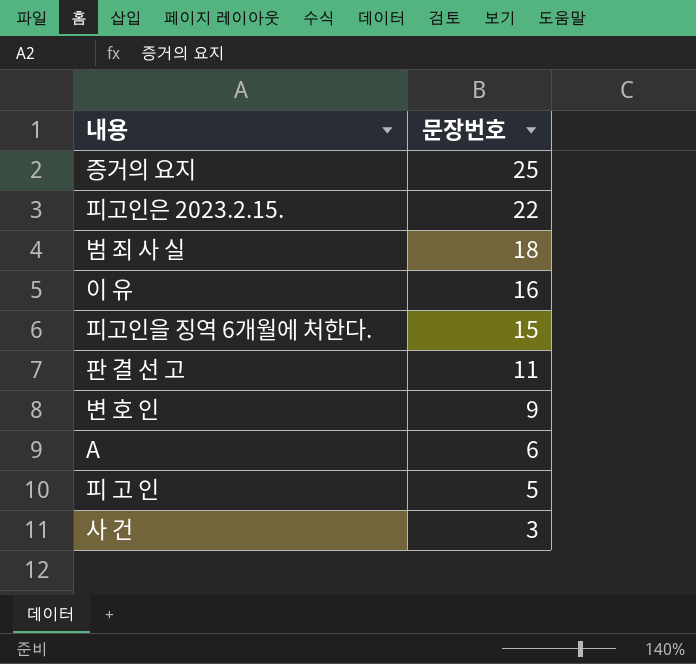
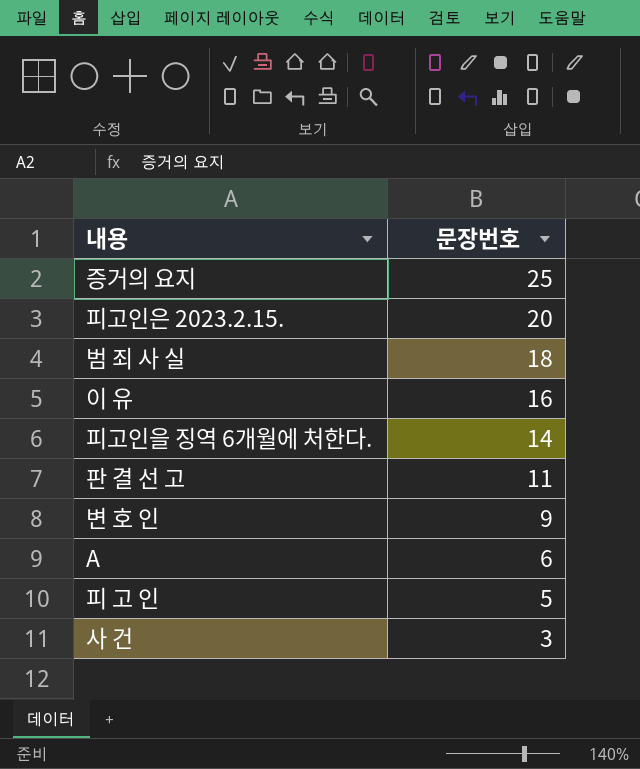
피고인은 2023.2.15. | 문장번호: 22 -> 20
피고인을 징역 6개월에 처한다. | 문장번호: 15 -> 14

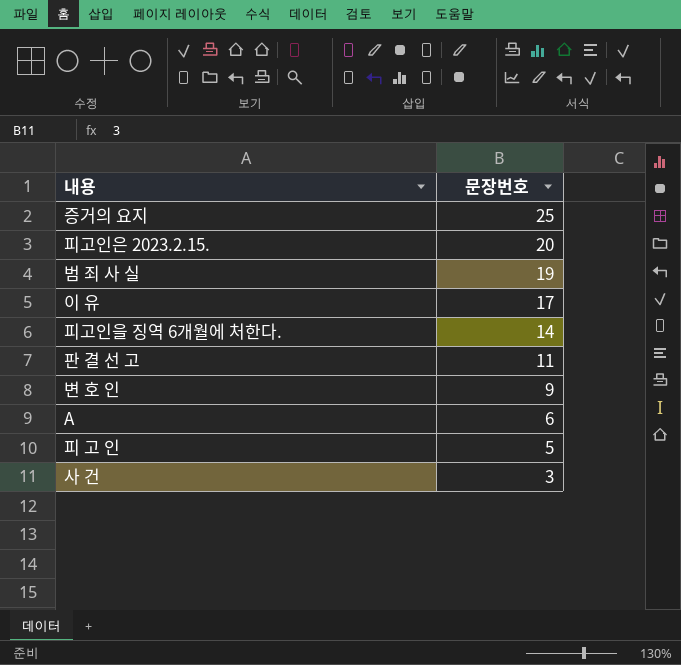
범 죄 사 실 | 문장번호: 18 -> 19
이 유 | 문장번호: 16 -> 17

